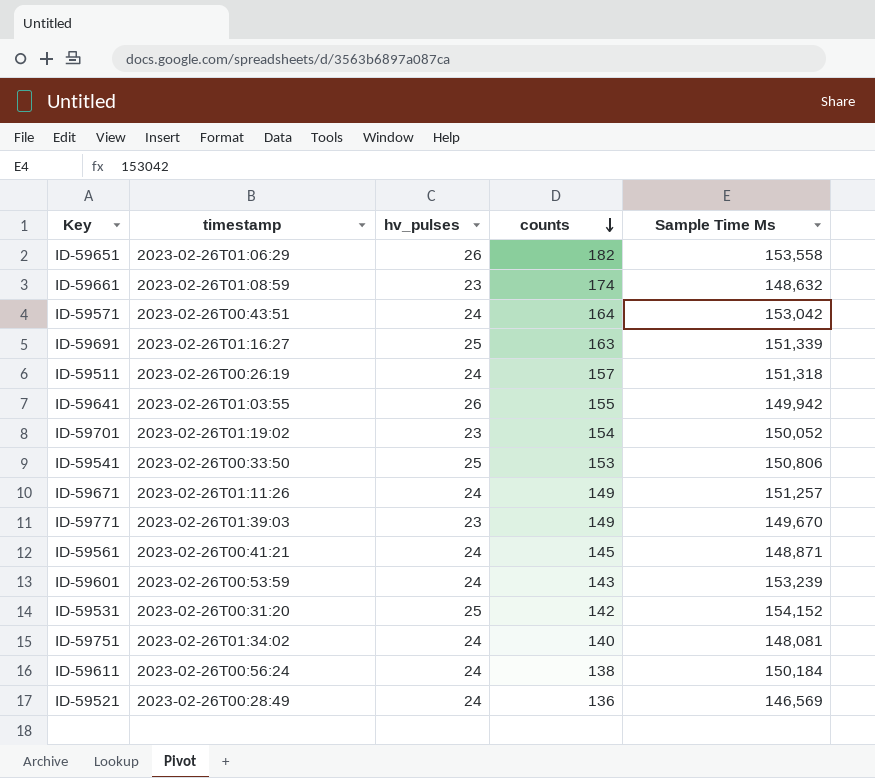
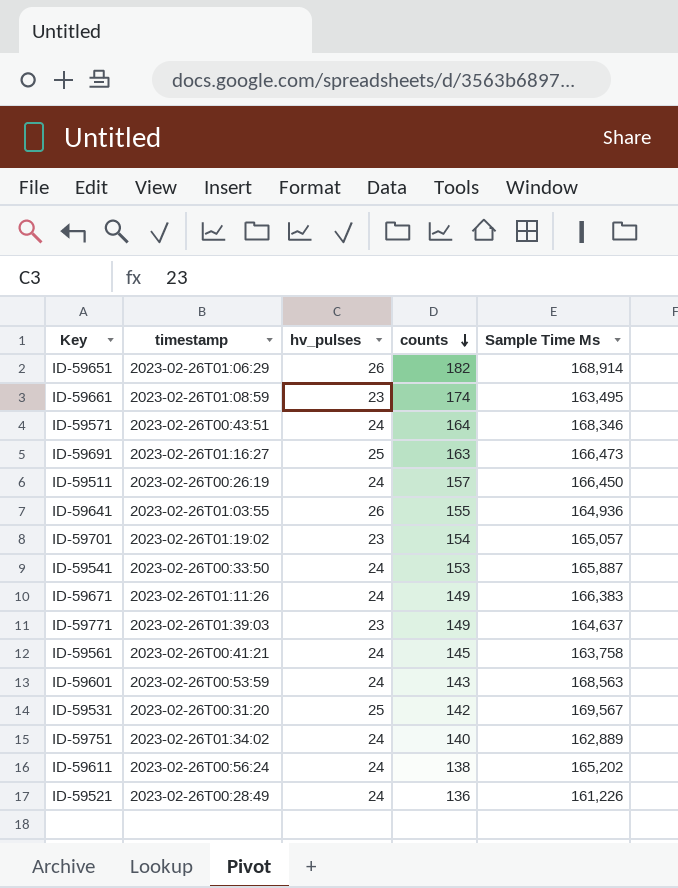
ID-59651 | Sample Time Ms: 153,558 -> 168,914
ID-59661 | Sample Time Ms: 148,632 -> 163,495
ID-59571 | Sample Time Ms: 153,042 -> 168,346
ID-59691 | Sample Time Ms: 151,339 -> 166,473
ID-59511 | Sample Time Ms: 151,318 -> 166,450
ID-59641 | Sample Time Ms: 149,942 -> 164,936
ID-59701 | Sample Time Ms: 150,052 -> 165,057
ID-59541 | hv_pulses: 25 -> 24
ID-59541 | Sample Time Ms: 150,806 -> 165,887
ID-59671 | Sample Time Ms: 151,257 -> 166,383
ID-59771 | Sample Time Ms: 149,670 -> 164,637
ID-59561 | Sample Time Ms: 148,871 -> 163,758
ID-59601 | Sample Time Ms: 153,239 -> 168,563
ID-59531 | Sample Time Ms: 154,152 -> 169,567
ID-59751 | Sample Time Ms: 148,081 -> 162,889
ID-59611 | Sample Time Ms: 150,184 -> 165,202
ID-59521 | Sample Time Ms: 146,569 -> 161,226

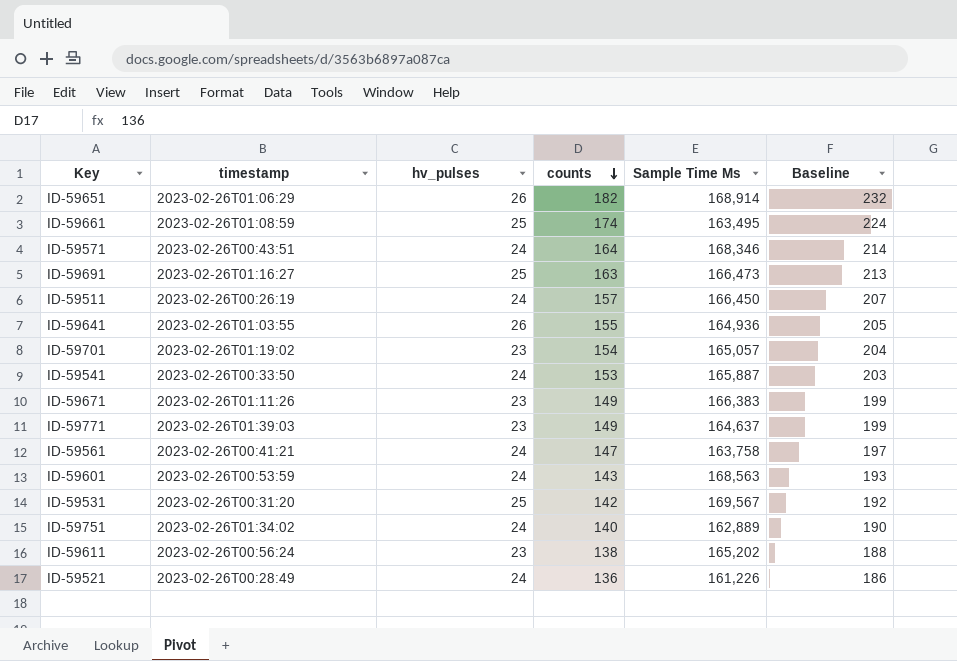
column Baseline | formula: none -> [counts] + 50
ID-59661 | hv_pulses: 23 -> 25
ID-59671 | hv_pulses: 24 -> 23
ID-59561 | counts: 145 -> 147
ID-59611 | hv_pulses: 24 -> 23

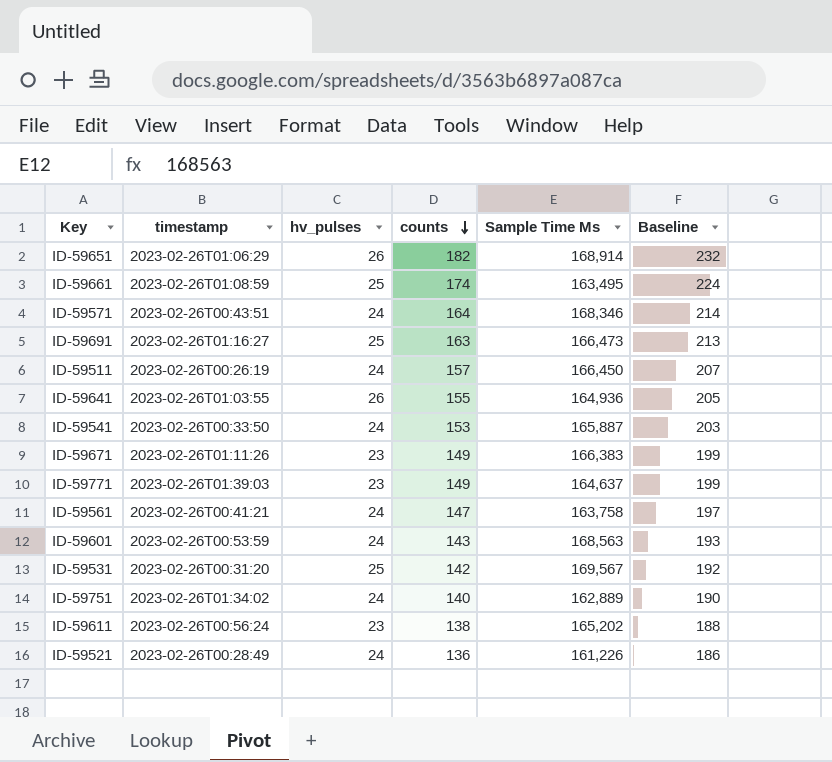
row ID-59701: 2023-02-26T01:19:02 | 23 | 154 | 165,057 | 204 -> none

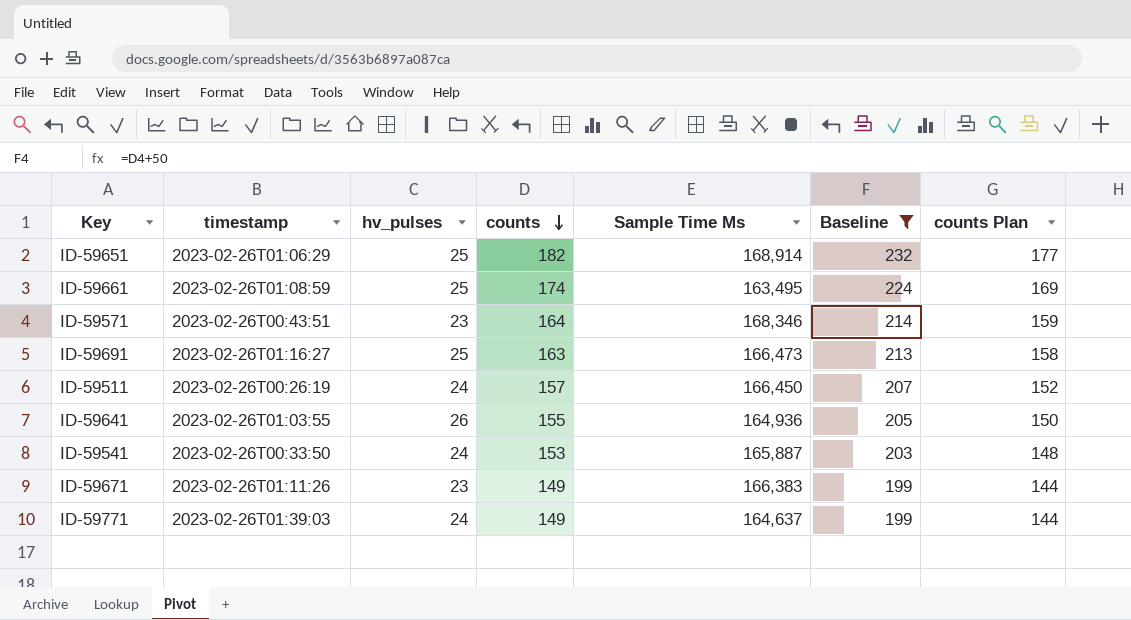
filter: none -> Baseline >= 199
column counts Plan | formula: none -> [counts] - 5
ID-59651 | hv_pulses: 26 -> 25
ID-59571 | hv_pulses: 24 -> 23
ID-59771 | hv_pulses: 23 -> 24

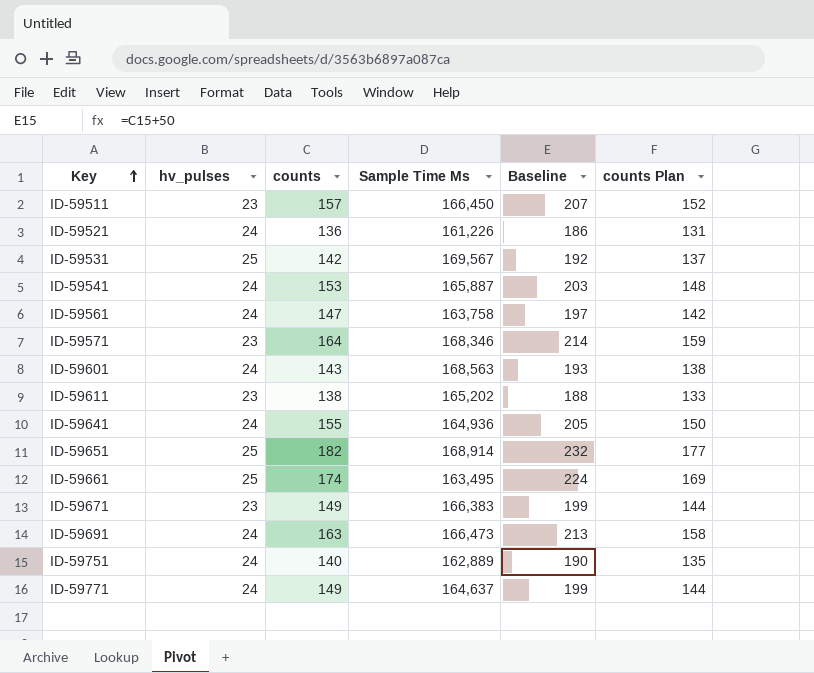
filter: Baseline >= 199 -> none
row order: counts descending -> Key ascending
column timestamp | position: 2 -> none
ID-59511 | hv_pulses: 24 -> 23
ID-59641 | hv_pulses: 26 -> 24
ID-59691 | hv_pulses: 25 -> 24

